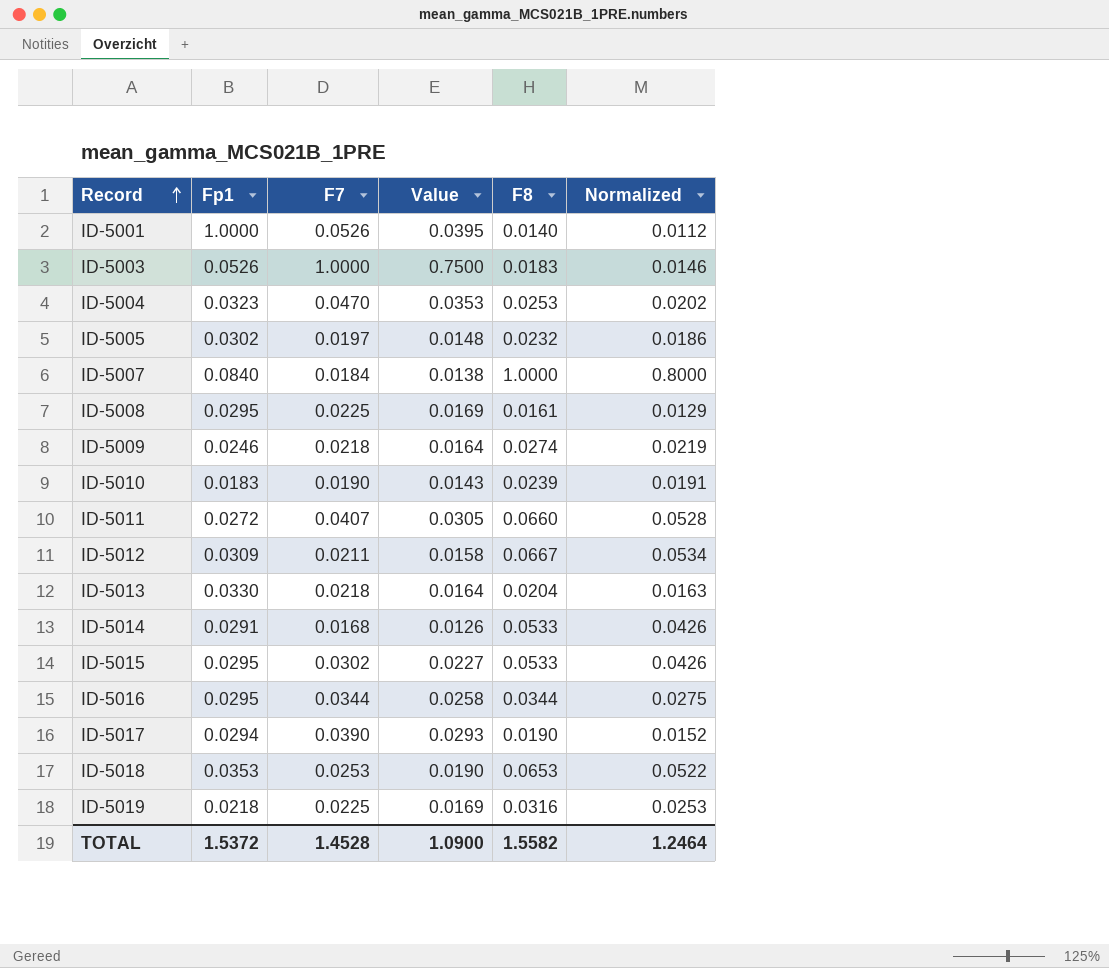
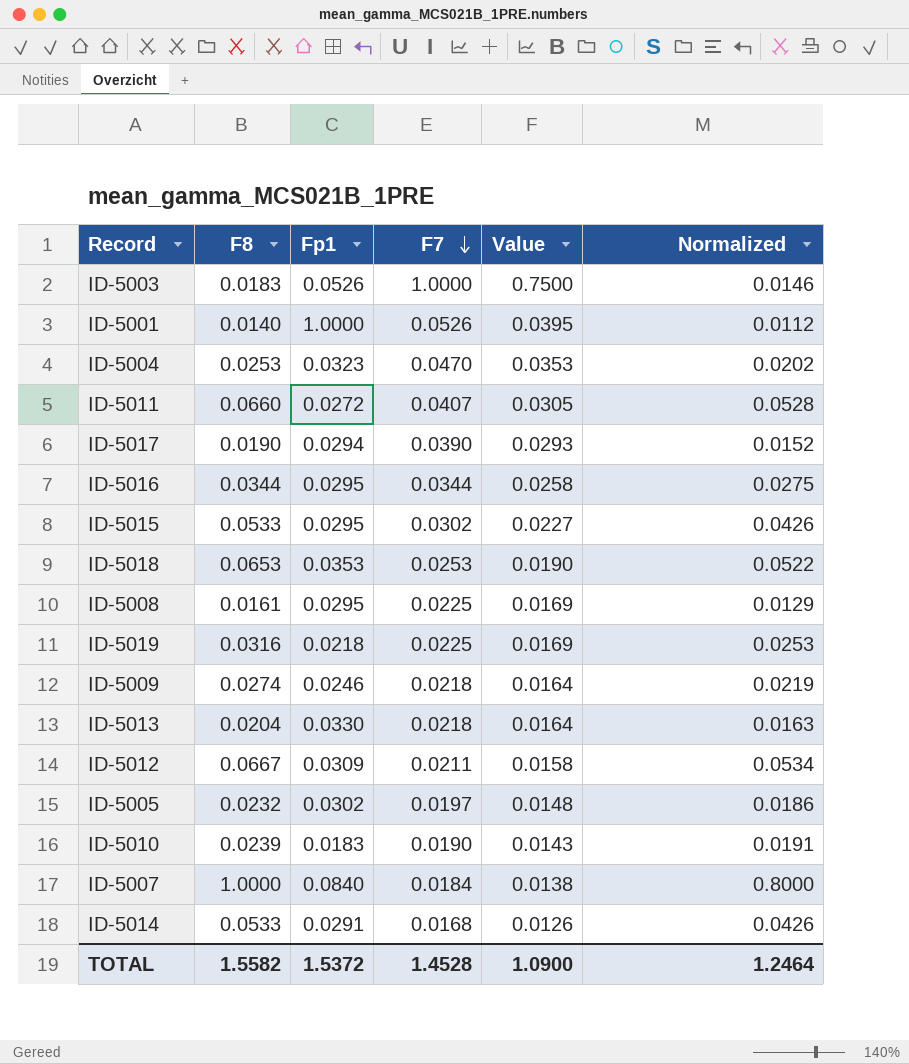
row order: Record ascending -> F7 descending
column F8 | position: 5 -> 2

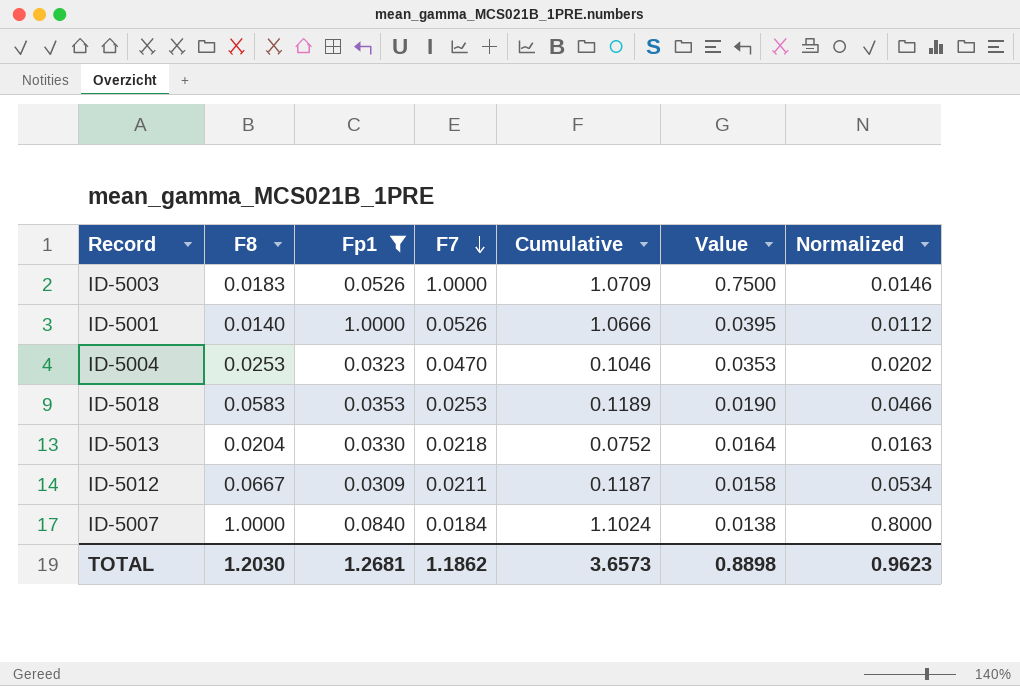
filter: none -> Fp1 >= 0.0309
column Cumulative | formula: none -> [F8] + [Fp1] + [F7]
ID-5018 | F8: 0.0653 -> 0.0583
ID-5018 | Normalized: 0.0522 -> 0.0466
TOTAL | F8: 1.5582 -> 1.2030
TOTAL | Fp1: 1.5372 -> 1.2681
TOTAL | F7: 1.4528 -> 1.1862
TOTAL | Value: 1.0900 -> 0.8898
TOTAL | Normalized: 1.2464 -> 0.9623

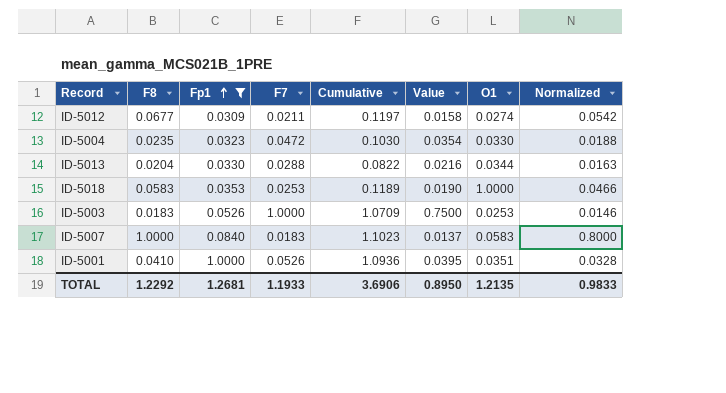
row order: F7 descending -> Fp1 ascending
column O1 | position: none -> 7
ID-5012 | F8: 0.0667 -> 0.0677
ID-5012 | Cumulative: 0.1187 -> 0.1197
ID-5012 | Normalized: 0.0534 -> 0.0542
ID-5004 | F8: 0.0253 -> 0.0235
ID-5004 | F7: 0.0470 -> 0.0472
ID-5004 | Cumulative: 0.1046 -> 0.1030
ID-5004 | Value: 0.0353 -> 0.0354
ID-5004 | Normalized: 0.0202 -> 0.0188
ID-5013 | F7: 0.0218 -> 0.0288
ID-5013 | Cumulative: 0.0752 -> 0.0822
ID-5013 | Value: 0.0164 -> 0.0216
ID-5007 | F7: 0.0184 -> 0.0183
ID-5007 | Cumulative: 1.1024 -> 1.1023
ID-5007 | Value: 0.0138 -> 0.0137
ID-5001 | F8: 0.0140 -> 0.0410
ID-5001 | Cumulative: 1.0666 -> 1.0936
ID-5001 | Normalized: 0.0112 -> 0.0328
TOTAL | F8: 1.2030 -> 1.2292
TOTAL | F7: 1.1862 -> 1.1933
TOTAL | Cumulative: 3.6573 -> 3.6906
TOTAL | Value: 0.8898 -> 0.8950
TOTAL | Normalized: 0.9623 -> 0.9833

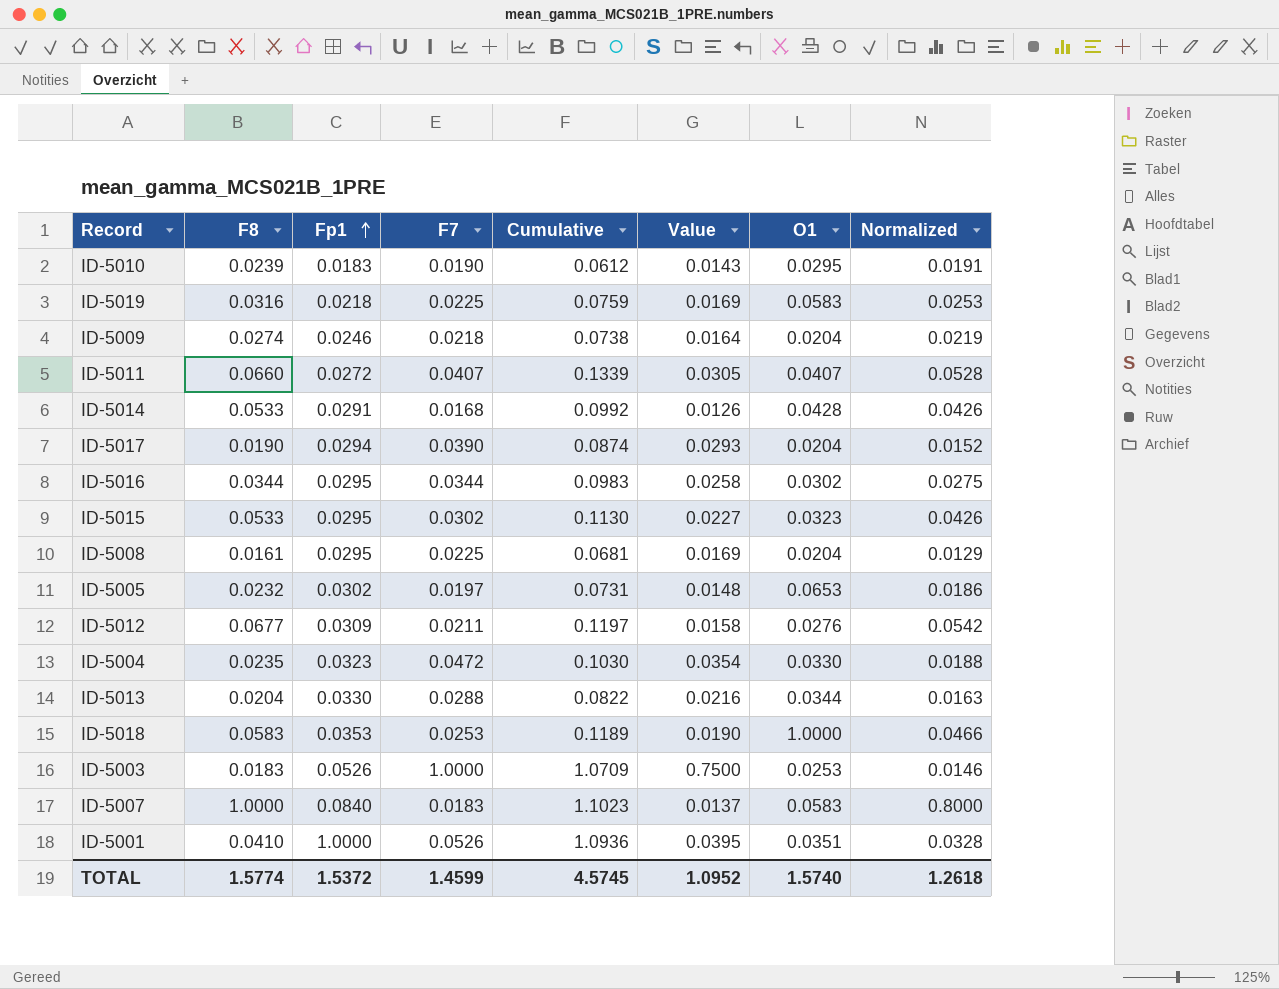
filter: Fp1 >= 0.0309 -> none
ID-5012 | O1: 0.0274 -> 0.0276
TOTAL | F8: 1.2292 -> 1.5774
TOTAL | Fp1: 1.2681 -> 1.5372
TOTAL | F7: 1.1933 -> 1.4599
TOTAL | Cumulative: 3.6906 -> 4.5745
TOTAL | Value: 0.8950 -> 1.0952
TOTAL | O1: 1.2135 -> 1.5740
TOTAL | Normalized: 0.9833 -> 1.2618

